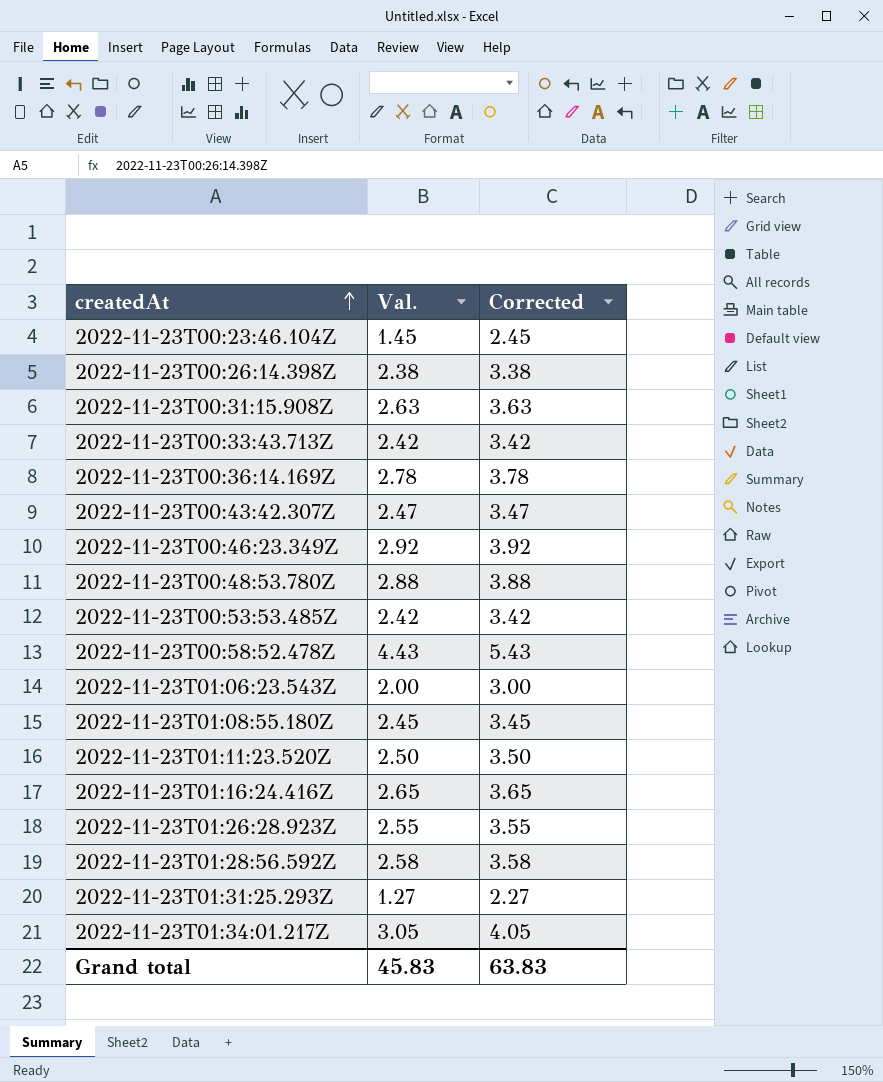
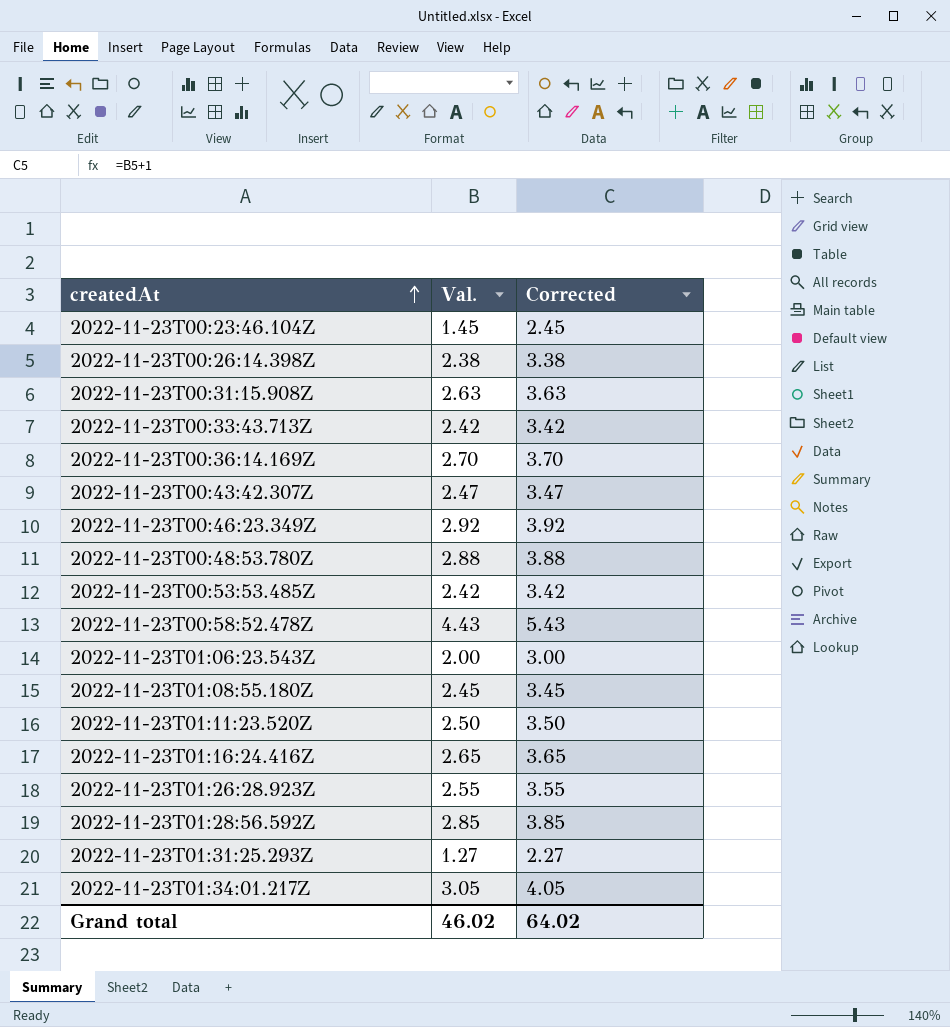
2022-11-23T00:36:14.169Z | Val.: 2.78 -> 2.70
2022-11-23T00:36:14.169Z | Corrected: 3.78 -> 3.70
2022-11-23T01:28:56.592Z | Val.: 2.58 -> 2.85
2022-11-23T01:28:56.592Z | Corrected: 3.58 -> 3.85
Grand total | Val.: 45.83 -> 46.02
Grand total | Corrected: 63.83 -> 64.02

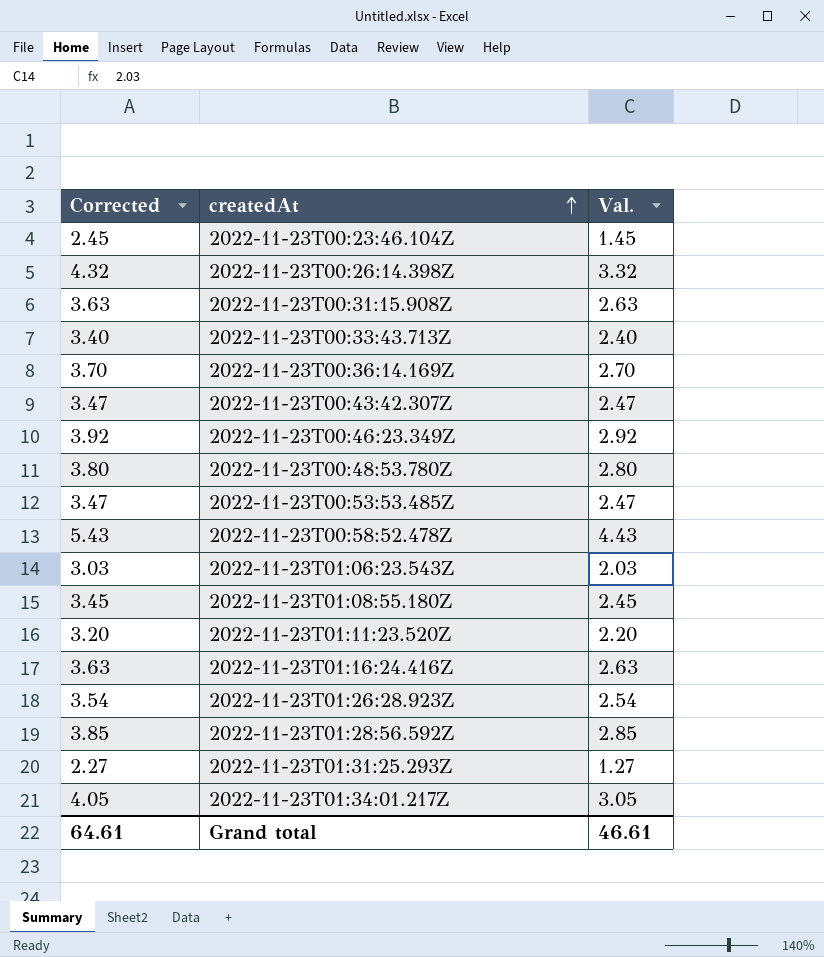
column Corrected | position: 3 -> 1
2022-11-23T00:26:14.398Z | Corrected: 3.38 -> 4.32
2022-11-23T00:26:14.398Z | Val.: 2.38 -> 3.32
2022-11-23T00:33:43.713Z | Corrected: 3.42 -> 3.40
2022-11-23T00:33:43.713Z | Val.: 2.42 -> 2.40
2022-11-23T00:48:53.780Z | Corrected: 3.88 -> 3.80
2022-11-23T00:48:53.780Z | Val.: 2.88 -> 2.80
2022-11-23T00:53:53.485Z | Corrected: 3.42 -> 3.47
2022-11-23T00:53:53.485Z | Val.: 2.42 -> 2.47
2022-11-23T01:06:23.543Z | Corrected: 3.00 -> 3.03
2022-11-23T01:06:23.543Z | Val.: 2.00 -> 2.03
2022-11-23T01:11:23.520Z | Corrected: 3.50 -> 3.20
2022-11-23T01:11:23.520Z | Val.: 2.50 -> 2.20
2022-11-23T01:16:24.416Z | Corrected: 3.65 -> 3.63
2022-11-23T01:16:24.416Z | Val.: 2.65 -> 2.63
2022-11-23T01:26:28.923Z | Corrected: 3.55 -> 3.54
2022-11-23T01:26:28.923Z | Val.: 2.55 -> 2.54
Grand total | Corrected: 64.02 -> 64.61
Grand total | Val.: 46.02 -> 46.61

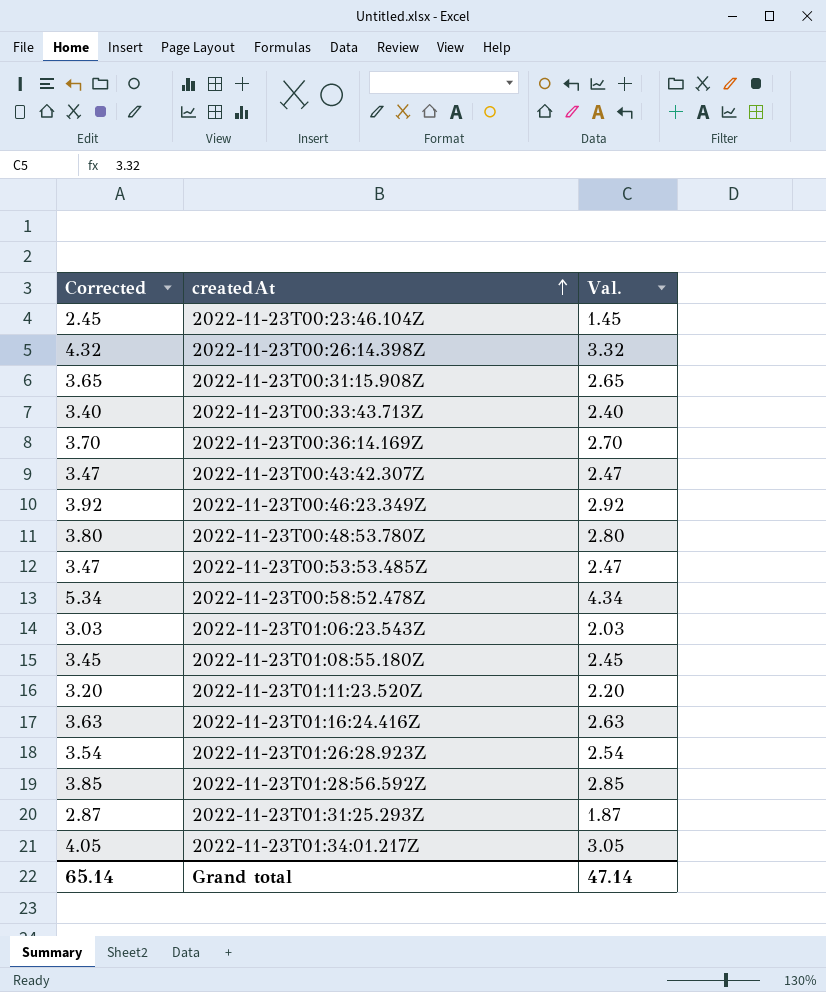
2022-11-23T00:31:15.908Z | Corrected: 3.63 -> 3.65
2022-11-23T00:31:15.908Z | Val.: 2.63 -> 2.65
2022-11-23T00:58:52.478Z | Corrected: 5.43 -> 5.34
2022-11-23T00:58:52.478Z | Val.: 4.43 -> 4.34
2022-11-23T01:31:25.293Z | Corrected: 2.27 -> 2.87
2022-11-23T01:31:25.293Z | Val.: 1.27 -> 1.87
Grand total | Corrected: 64.61 -> 65.14
Grand total | Val.: 46.61 -> 47.14

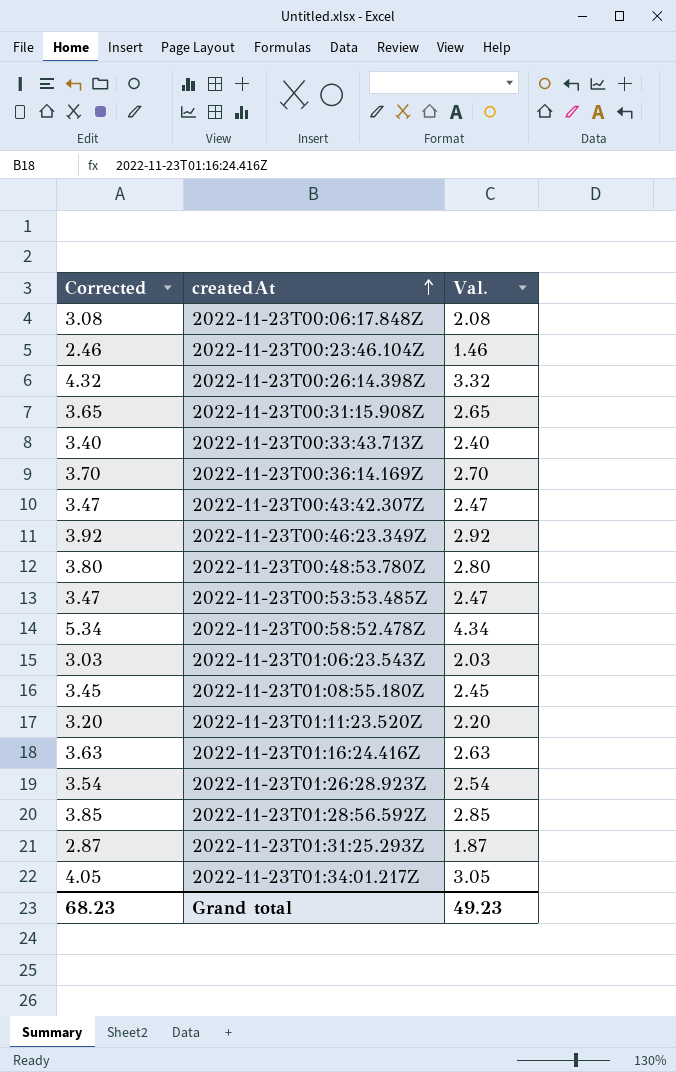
row 2022-11-23T00:06:17.848Z: none -> 3.08 | 2.08
2022-11-23T00:23:46.104Z | Corrected: 2.45 -> 2.46
2022-11-23T00:23:46.104Z | Val.: 1.45 -> 1.46
Grand total | Corrected: 65.14 -> 68.23
Grand total | Val.: 47.14 -> 49.23

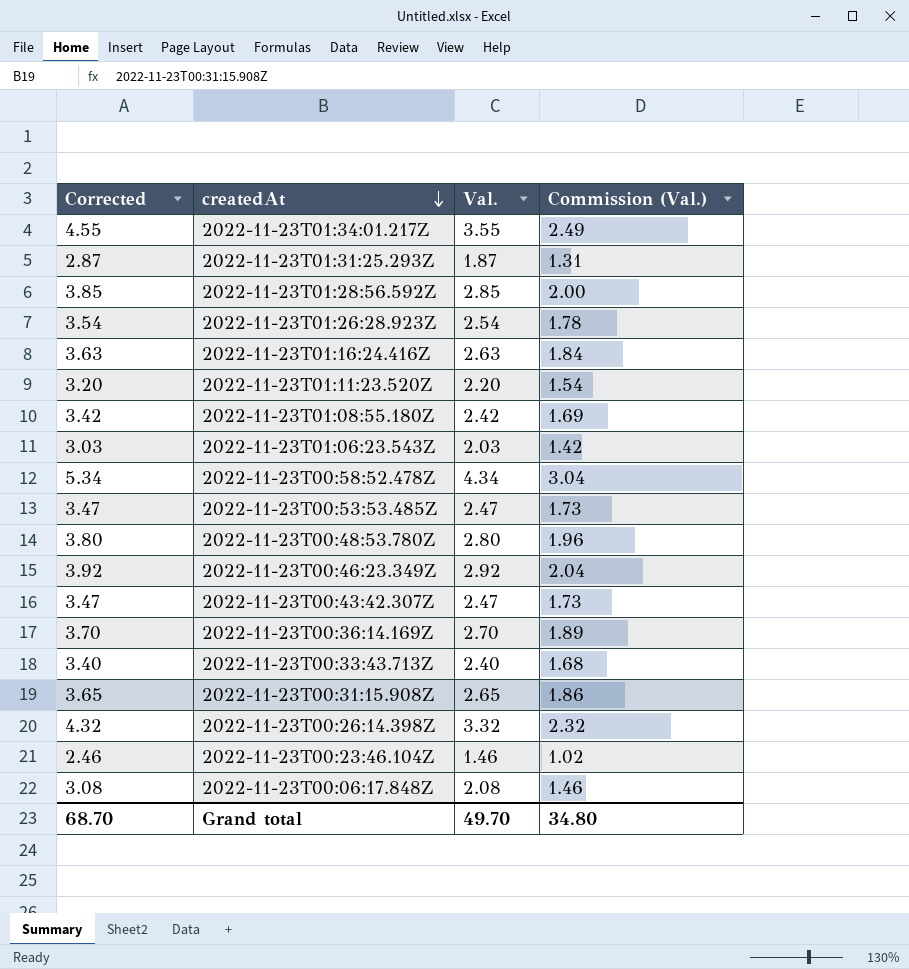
row order: createdAt ascending -> createdAt descending
column Commission (Val.) | formula: none -> [Val.] * 0.7
2022-11-23T01:34:01.217Z | Corrected: 4.05 -> 4.55
2022-11-23T01:34:01.217Z | Val.: 3.05 -> 3.55
2022-11-23T01:08:55.180Z | Corrected: 3.45 -> 3.42
2022-11-23T01:08:55.180Z | Val.: 2.45 -> 2.42
Grand total | Corrected: 68.23 -> 68.70
Grand total | Val.: 49.23 -> 49.70

